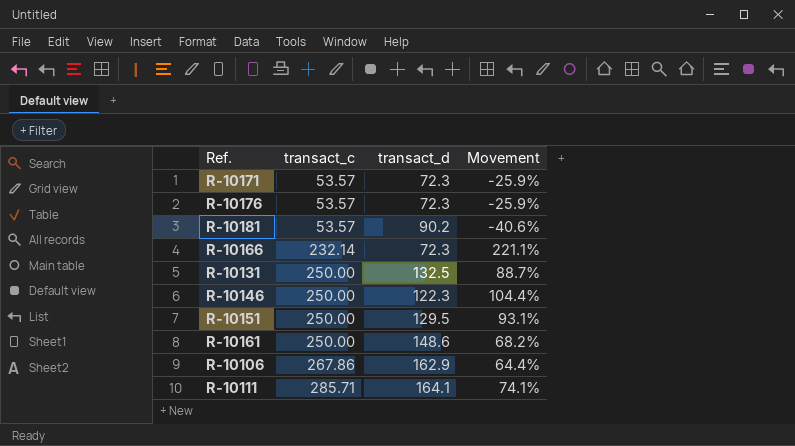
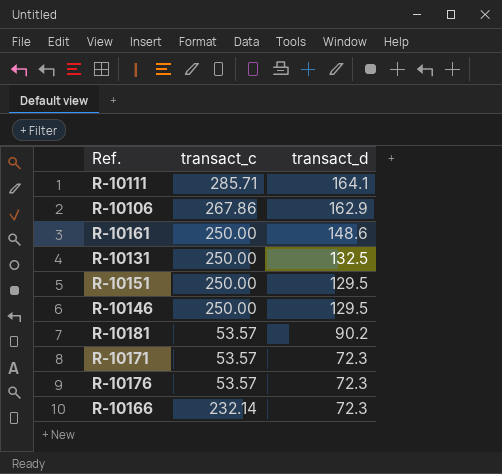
row order: transact_c ascending -> transact_d descending
column Movement | formula: ([transact_c] - [transact_d]) / [transact_d] -> none
R-10146 | transact_d: 122.3 -> 129.5

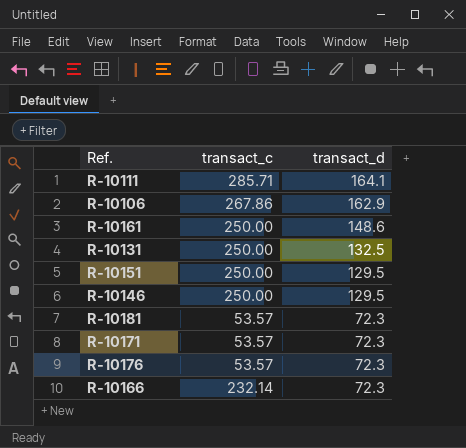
R-10181 | transact_d: 90.2 -> 72.3

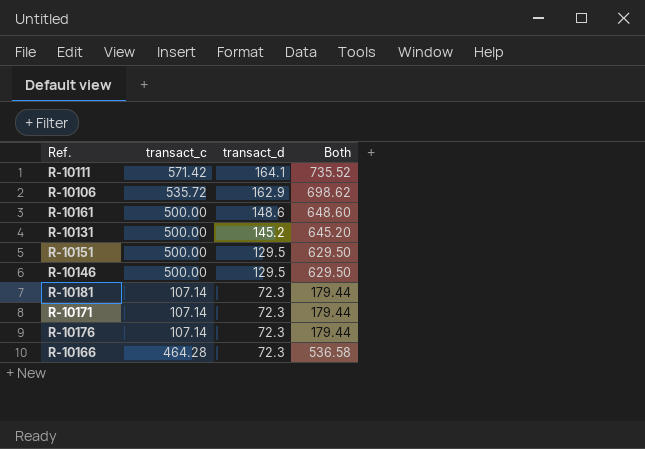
column Both | formula: none -> [transact_c] + [transact_d]
R-10111 | transact_c: 285.71 -> 571.42
R-10106 | transact_c: 267.86 -> 535.72
R-10161 | transact_c: 250.00 -> 500.00
R-10131 | transact_c: 250.00 -> 500.00
R-10131 | transact_d: 132.5 -> 145.2
R-10151 | transact_c: 250.00 -> 500.00
R-10146 | transact_c: 250.00 -> 500.00
R-10181 | transact_c: 53.57 -> 107.14
R-10171 | transact_c: 53.57 -> 107.14
R-10176 | transact_c: 53.57 -> 107.14
R-10166 | transact_c: 232.14 -> 464.28

